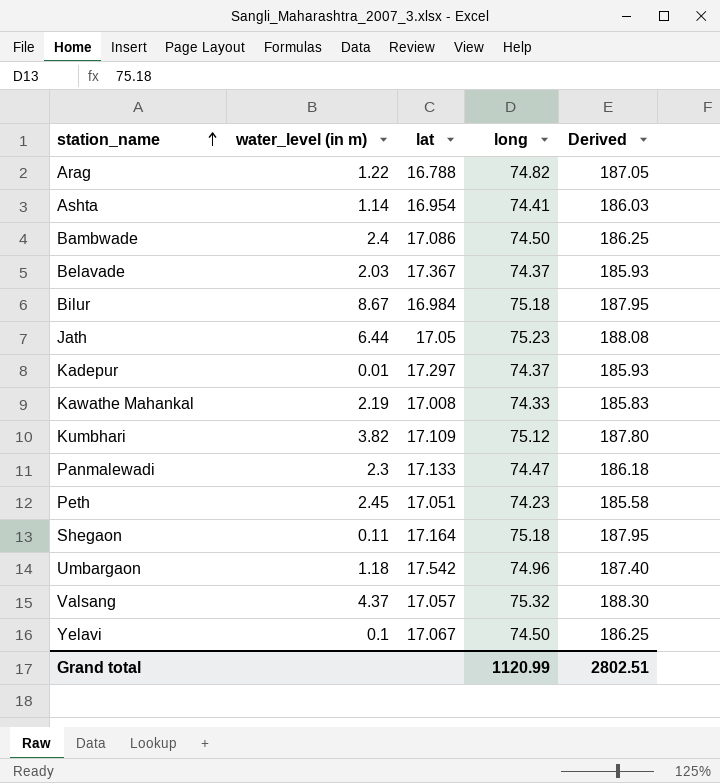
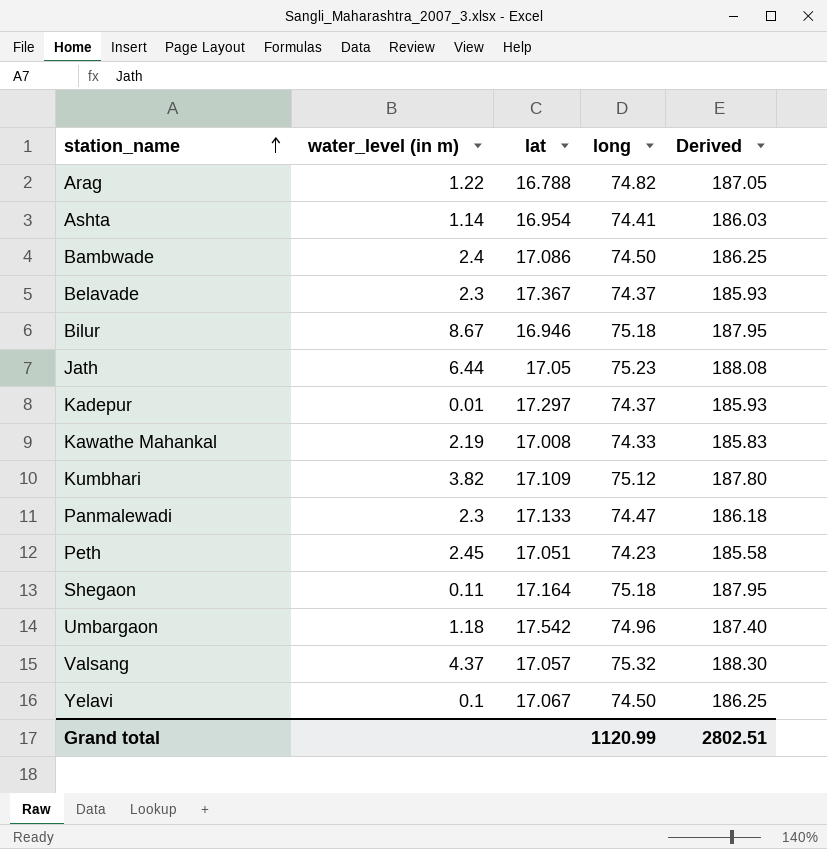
Belavade | water_level (in m): 2.03 -> 2.3
Bilur | lat: 16.984 -> 16.946

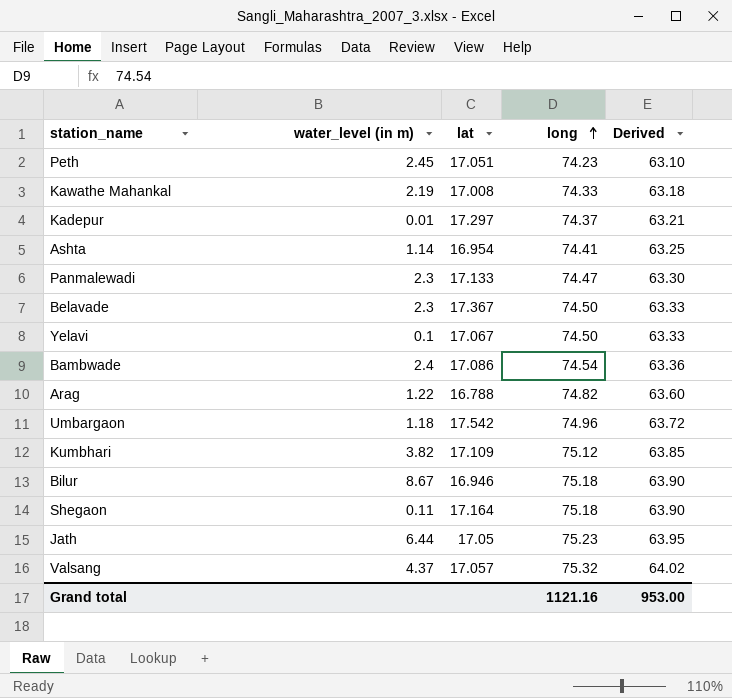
row order: station_name ascending -> long ascending
column Derived | formula: [long] * 2.5 -> [long] * 0.85
Belavade | long: 74.37 -> 74.50
Bambwade | long: 74.50 -> 74.54
Grand total | long: 1120.99 -> 1121.16
Grand total | Derived: 2802.51 -> 953.00

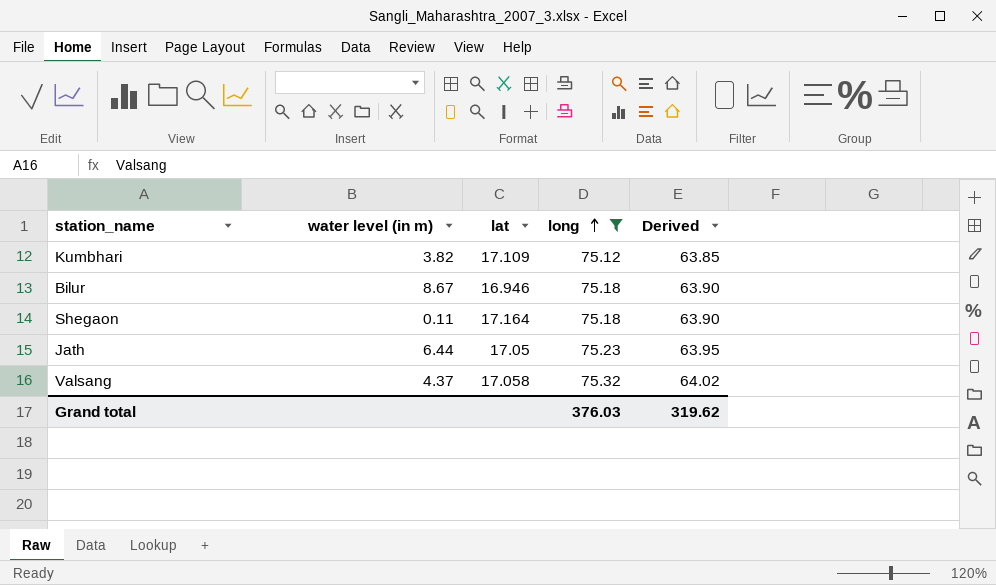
filter: none -> long >= 75.12
column name: water_level (in m) -> water level (in m)
Valsang | lat: 17.057 -> 17.058
Grand total | long: 1121.16 -> 376.03
Grand total | Derived: 953.00 -> 319.62

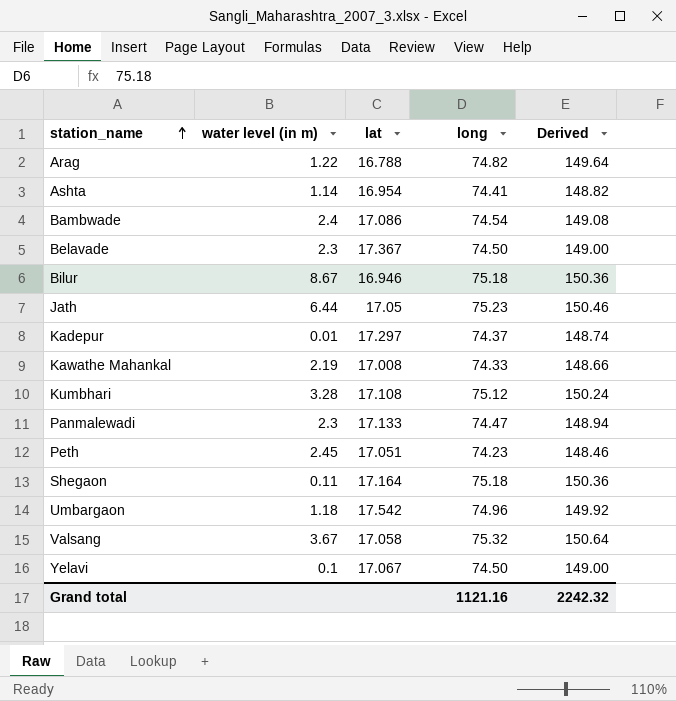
filter: long >= 75.12 -> none
row order: long ascending -> station_name ascending
column Derived | formula: [long] * 0.85 -> [long] * 2
Kumbhari | water level (in m): 3.82 -> 3.28
Kumbhari | lat: 17.109 -> 17.108
Valsang | water level (in m): 4.37 -> 3.67
Grand total | long: 376.03 -> 1121.16
Grand total | Derived: 319.62 -> 2242.32

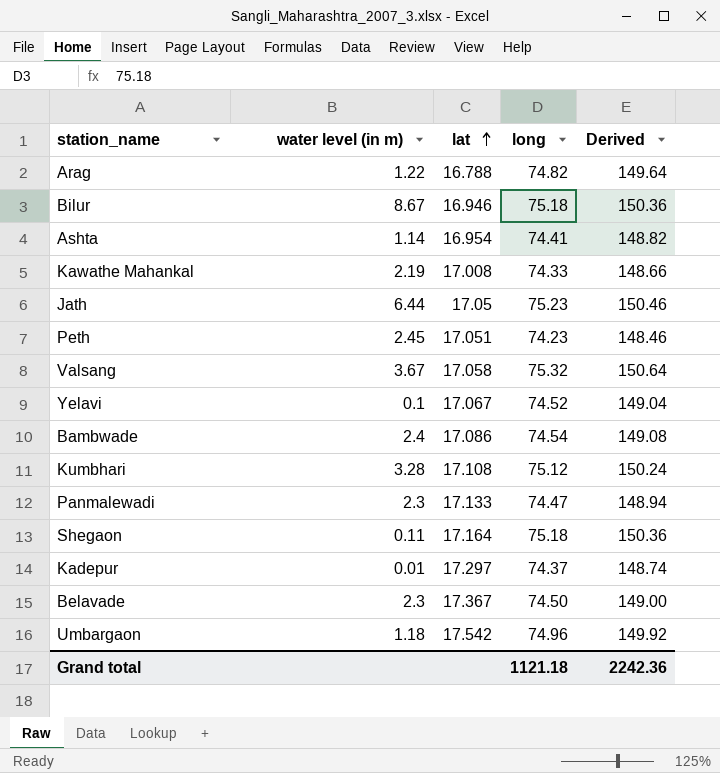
row order: station_name ascending -> lat ascending
Yelavi | long: 74.50 -> 74.52
Yelavi | Derived: 149.00 -> 149.04
Grand total | long: 1121.16 -> 1121.18
Grand total | Derived: 2242.32 -> 2242.36

